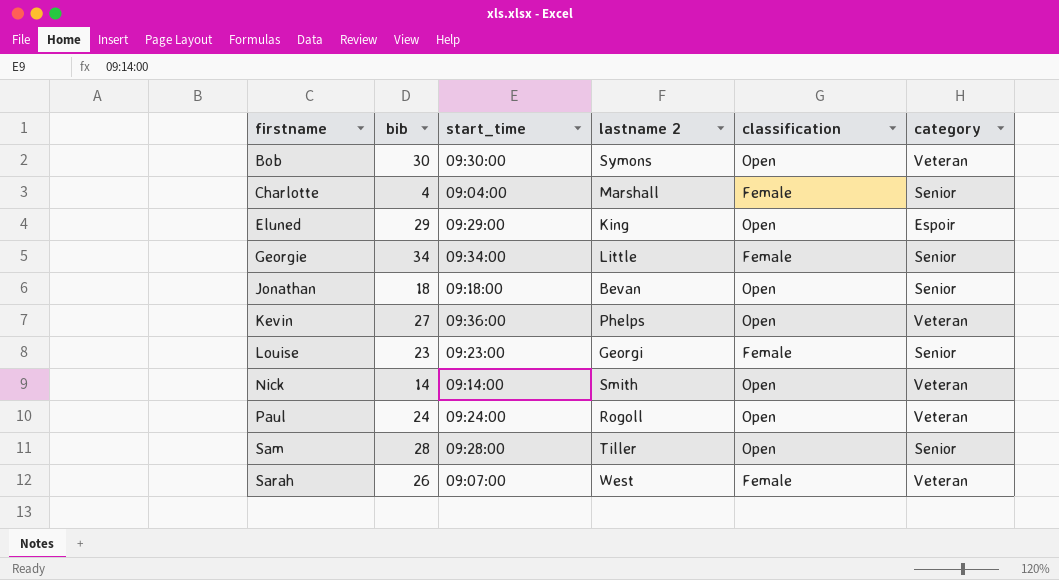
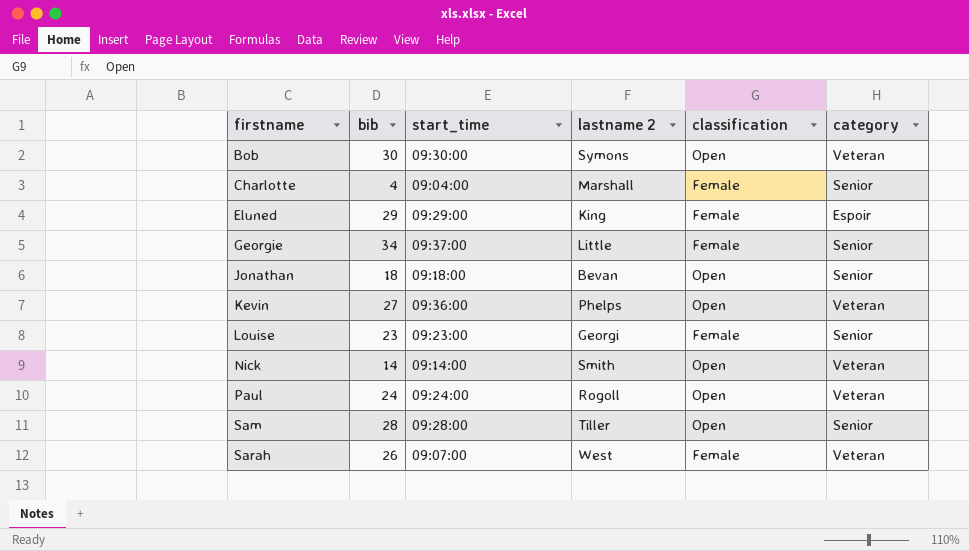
Eluned | classification: Open -> Female
Georgie | start_time: 09:34:00 -> 09:37:00

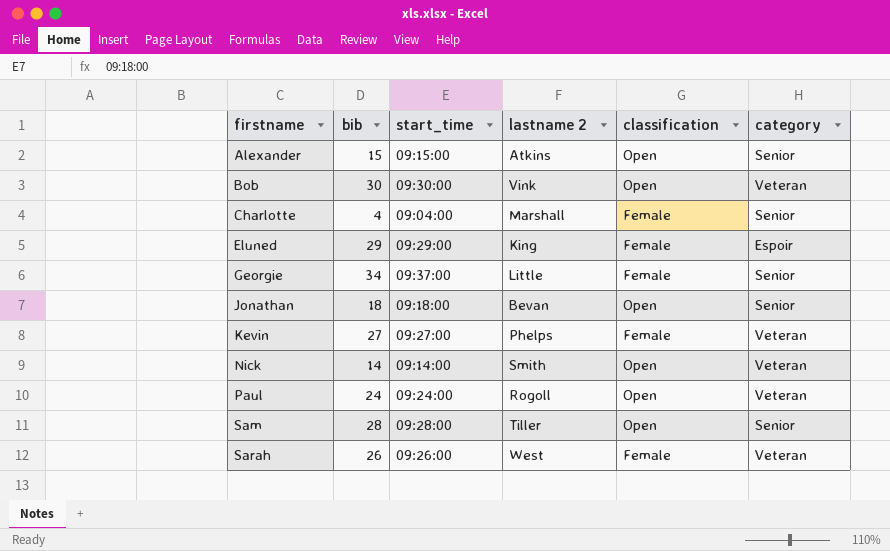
row Louise: 23 | 09:23:00 | Georgi | Female | Senior -> none
row Alexander: none -> 15 | 09:15:00 | Atkins | Open | Senior
Bob | lastname 2: Symons -> Vink
Kevin | start_time: 09:36:00 -> 09:27:00
Kevin | classification: Open -> Female
Sarah | start_time: 09:07:00 -> 09:26:00

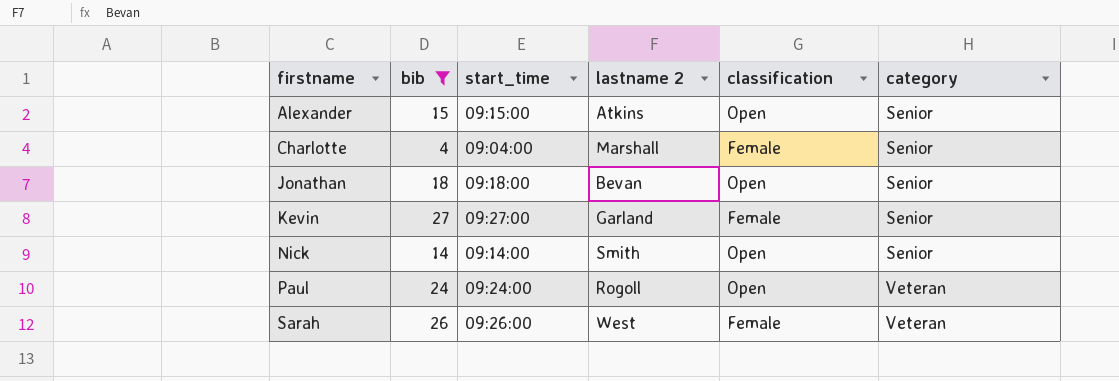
filter: none -> bib <= 27
Kevin | lastname 2: Phelps -> Garland
Kevin | category: Veteran -> Senior
Nick | category: Veteran -> Senior

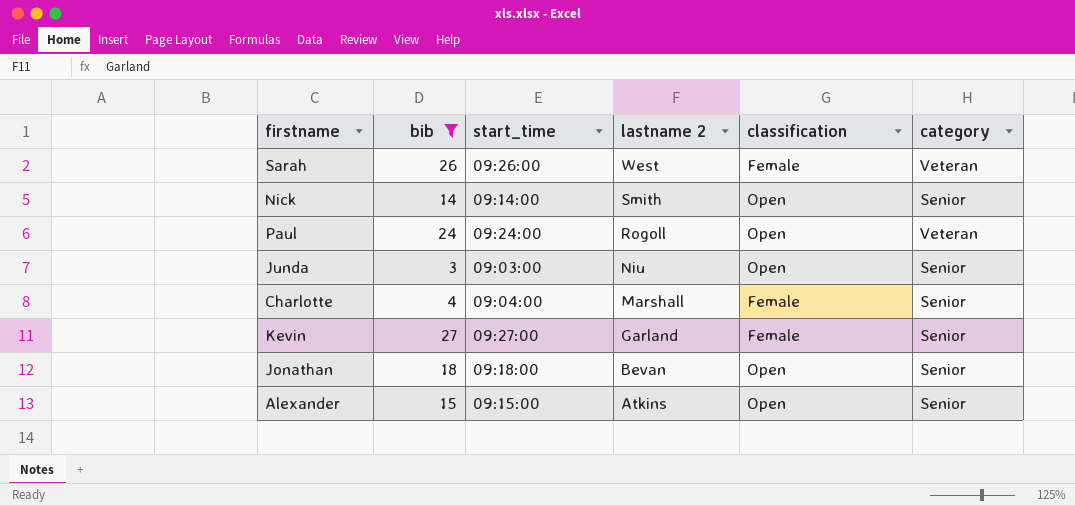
row order: firstname ascending -> lastname 2 descending
row Junda: none -> 3 | 09:03:00 | Niu | Open | Senior

